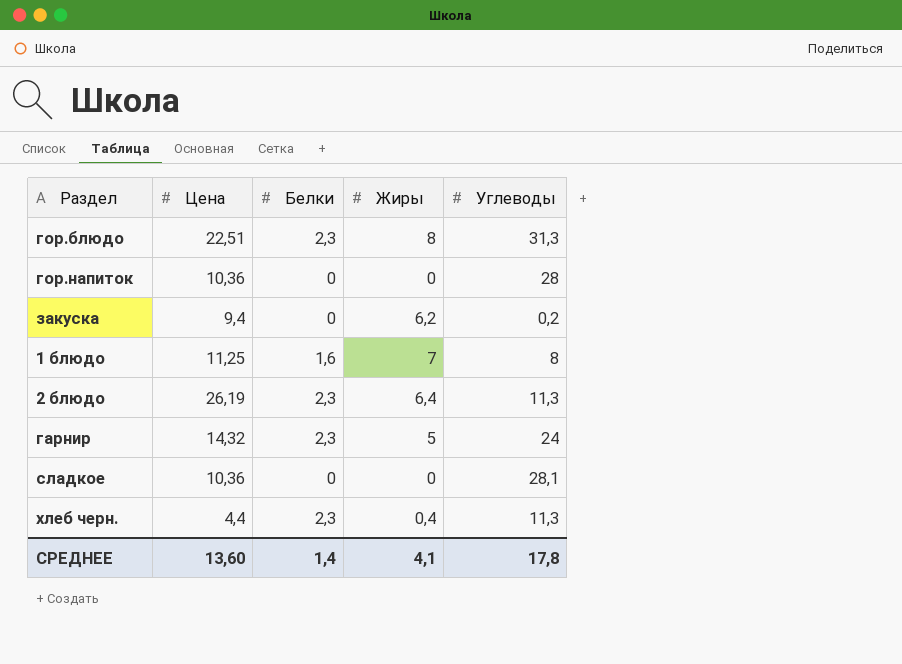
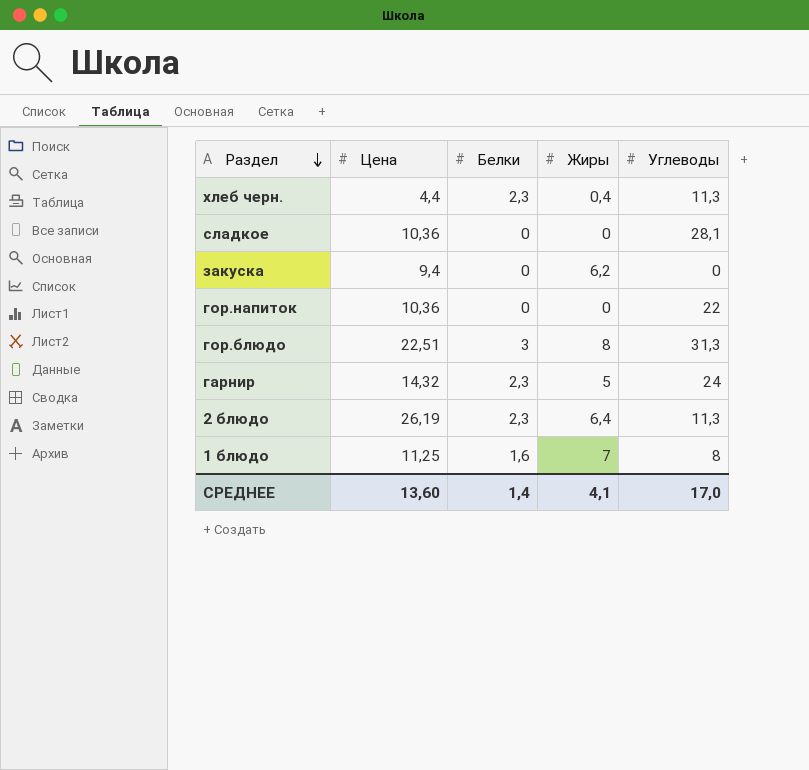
row order: none -> Раздел descending
закуска | Углеводы: 0,2 -> 0
гор.напиток | Углеводы: 28 -> 22
гор.блюдо | Белки: 2,3 -> 3
СРЕДНЕЕ | Углеводы: 17,8 -> 17,0

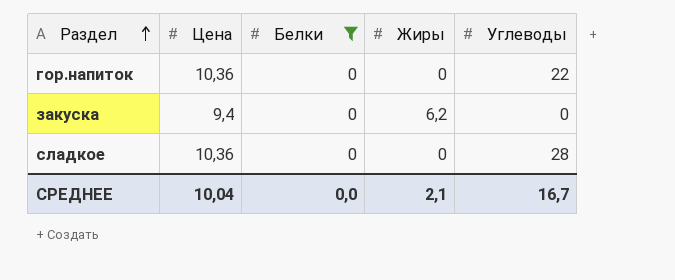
filter: none -> Белки = 0
row order: Раздел descending -> Раздел ascending
сладкое | Углеводы: 28,1 -> 28
СРЕДНЕЕ | Цена: 13,60 -> 10,04
СРЕДНЕЕ | Белки: 1,4 -> 0,0
СРЕДНЕЕ | Жиры: 4,1 -> 2,1
СРЕДНЕЕ | Углеводы: 17,0 -> 16,7

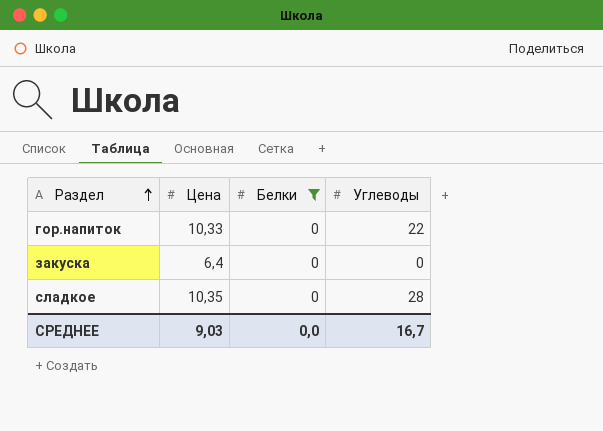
column Жиры | position: 4 -> none
гор.напиток | Цена: 10,36 -> 10,33
закуска | Цена: 9,4 -> 6,4
сладкое | Цена: 10,36 -> 10,35
СРЕДНЕЕ | Цена: 10,04 -> 9,03

